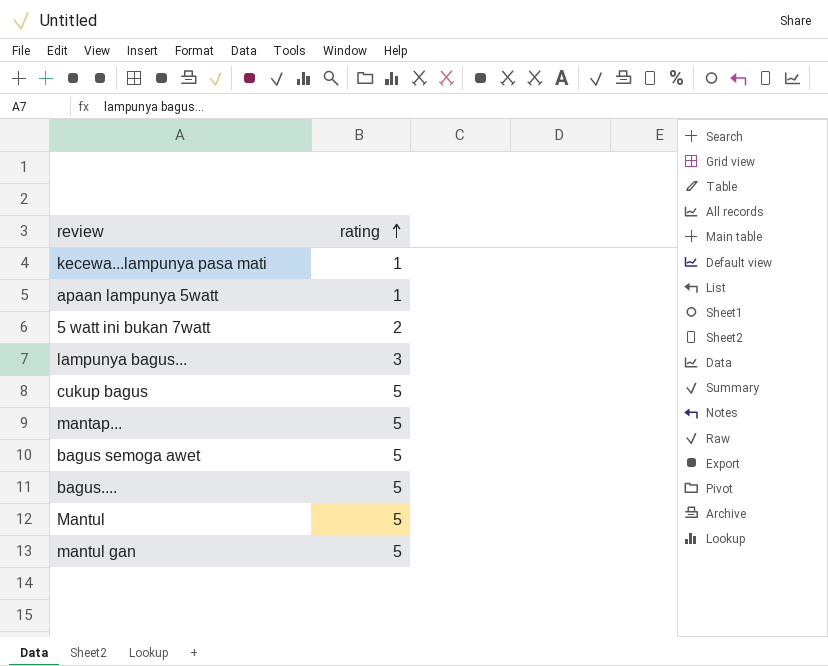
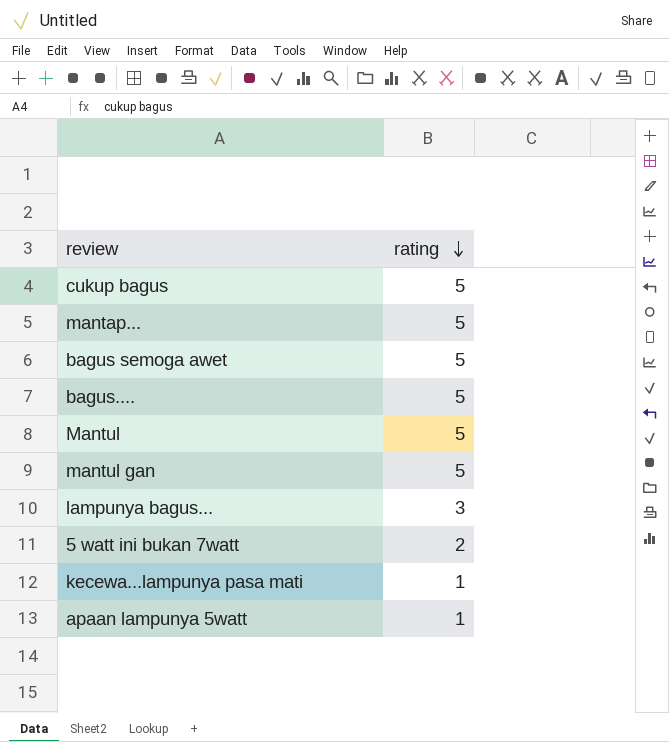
row order: rating ascending -> rating descending

